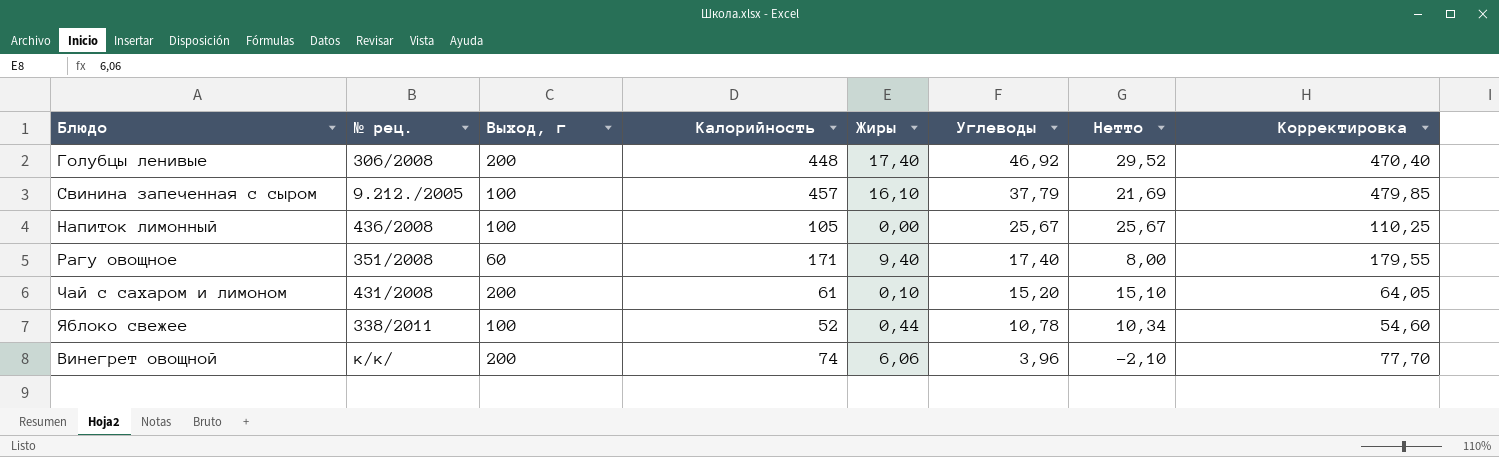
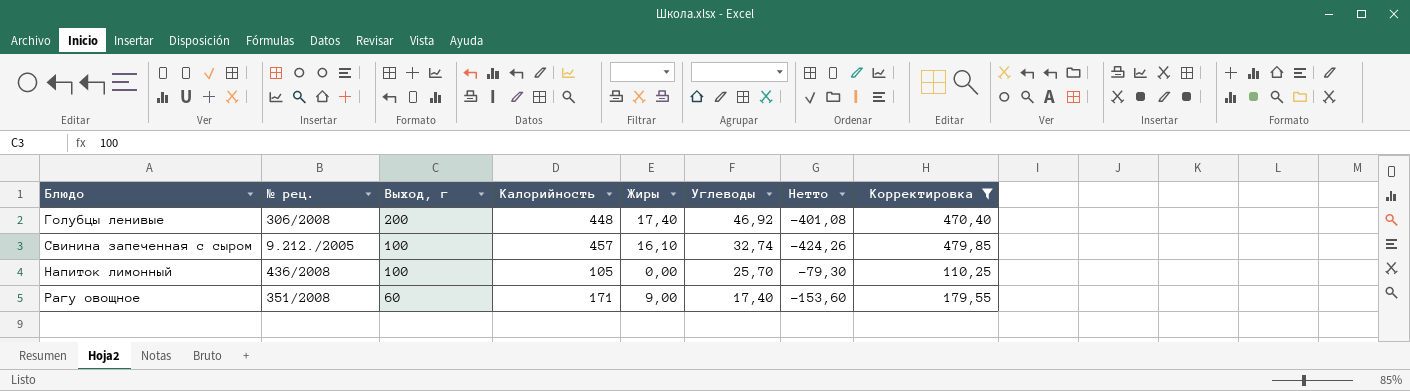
filter: none -> Корректировка >= 110,25
column Нетто | formula: [Углеводы] - [Жиры] -> [Углеводы] - [Калорийность]
Свинина запеченная с сыром | Углеводы: 37,79 -> 32,74
Напиток лимонный | Углеводы: 25,67 -> 25,70
Рагу овощное | Жиры: 9,40 -> 9,00

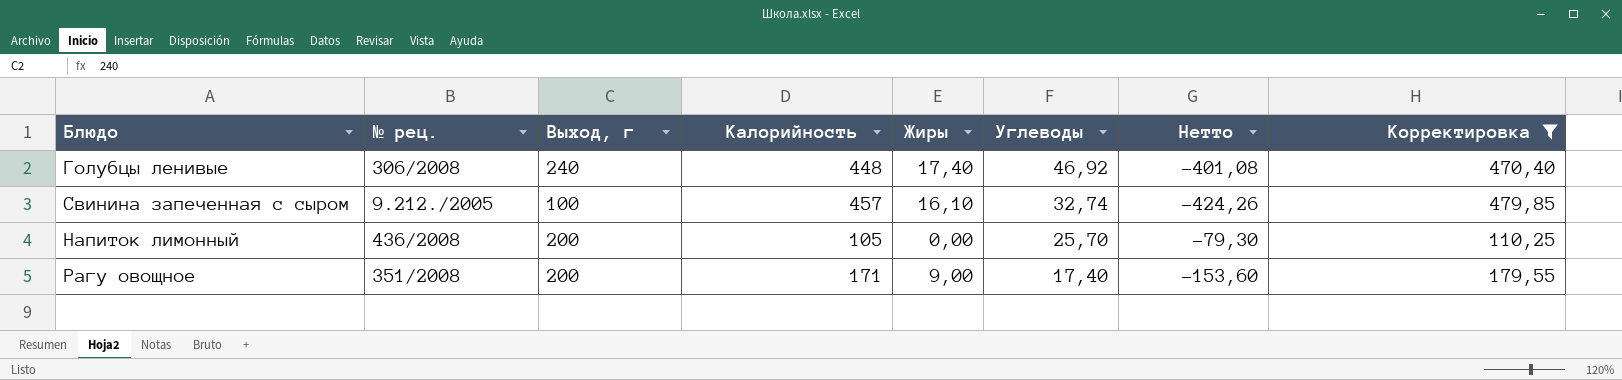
Голубцы ленивые | Выход, г: 200 -> 240
Напиток лимонный | Выход, г: 100 -> 200
Рагу овощное | Выход, г: 60 -> 200

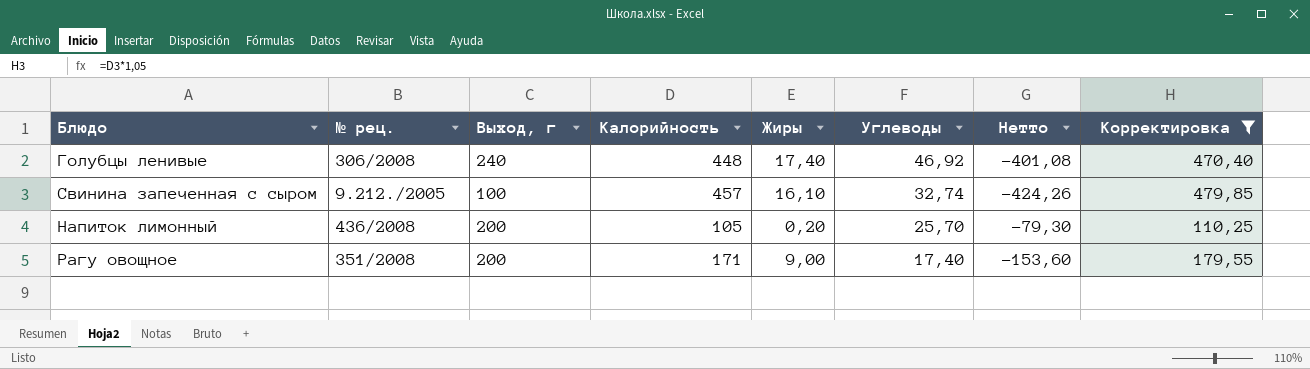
Напиток лимонный | Жиры: 0,00 -> 0,20

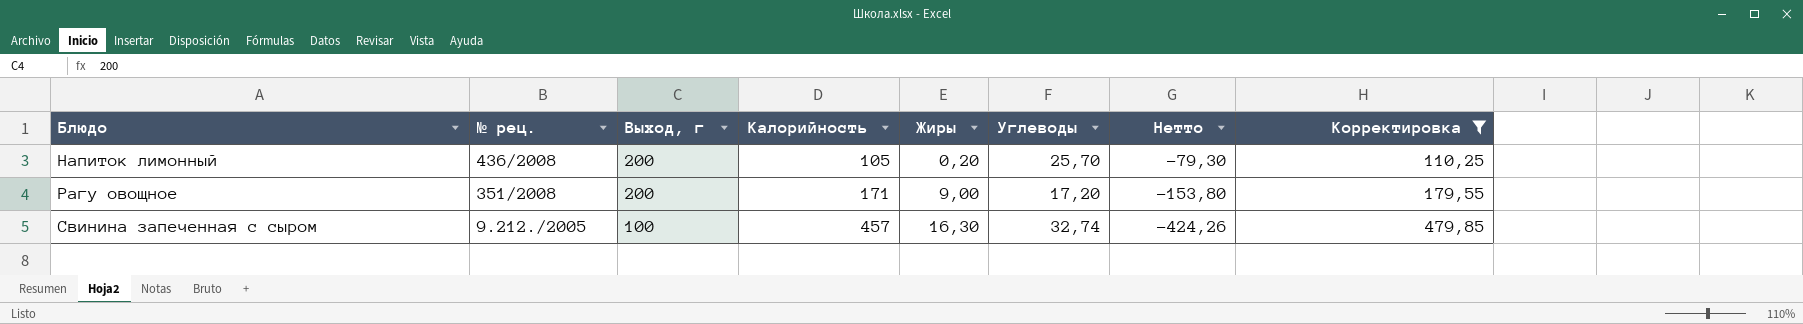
row order: Углеводы descending -> Блюдо ascending
row Голубцы ленивые: 306/2008 | 240 | 448 | 17,40 | 46,92 | -401,08 | 470,40 -> none
Рагу овощное | Углеводы: 17,40 -> 17,20
Рагу овощное | Нетто: -153,60 -> -153,80
Свинина запеченная с сыром | Жиры: 16,10 -> 16,30

